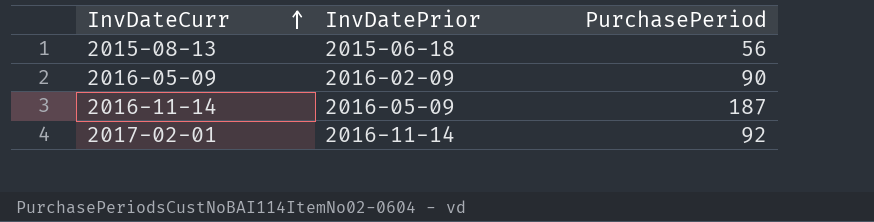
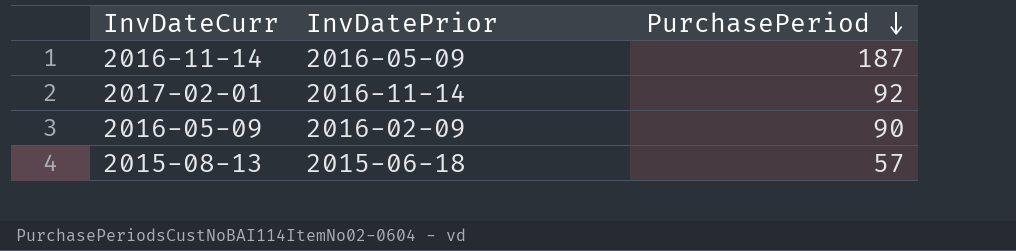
row order: InvDateCurr ascending -> PurchasePeriod descending
2015-08-13 | PurchasePeriod: 56 -> 57

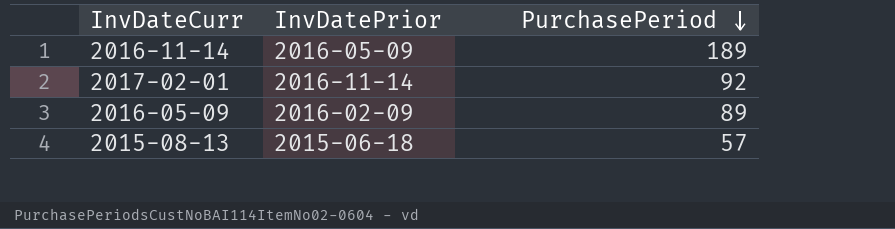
2016-11-14 | PurchasePeriod: 187 -> 189
2016-05-09 | PurchasePeriod: 90 -> 89

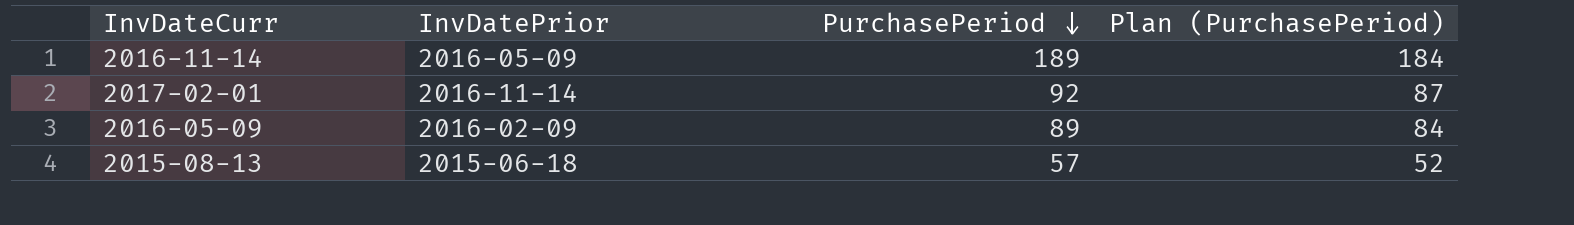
column Plan (PurchasePeriod) | formula: none -> [PurchasePeriod] - 5

